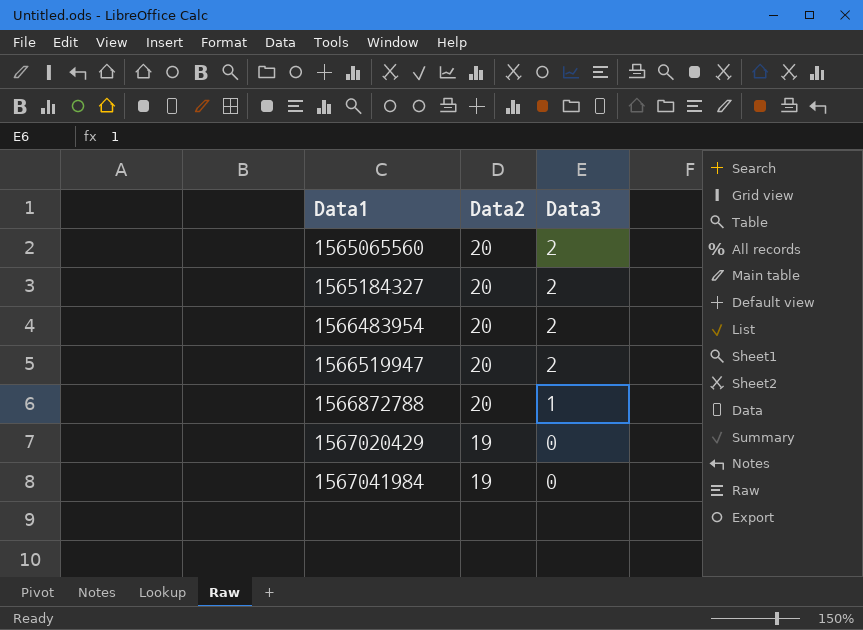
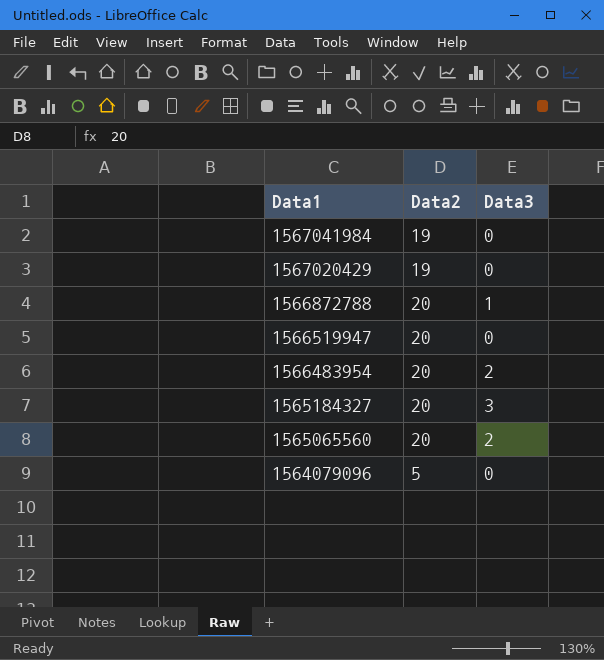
row order: Data1 ascending -> Data1 descending
1566519947 | Data3: 2 -> 0
1565184327 | Data3: 2 -> 3
row 1564079096: none -> 5 | 0

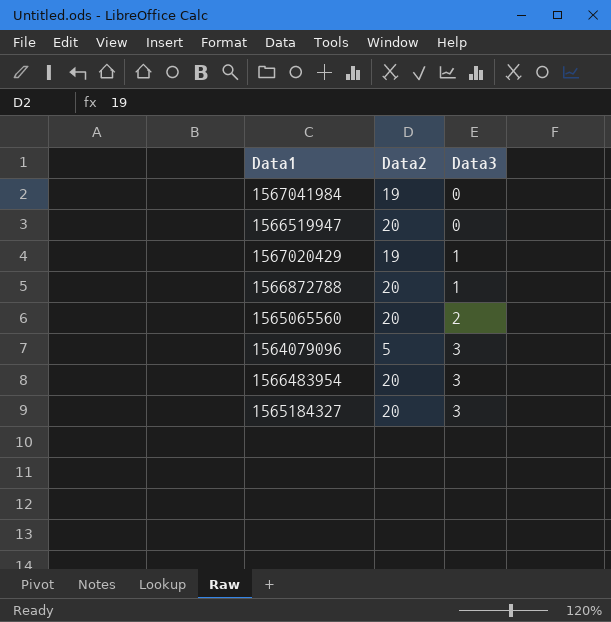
row order: Data1 descending -> Data3 ascending
1567020429 | Data3: 0 -> 1
1564079096 | Data3: 0 -> 3
1566483954 | Data3: 2 -> 3

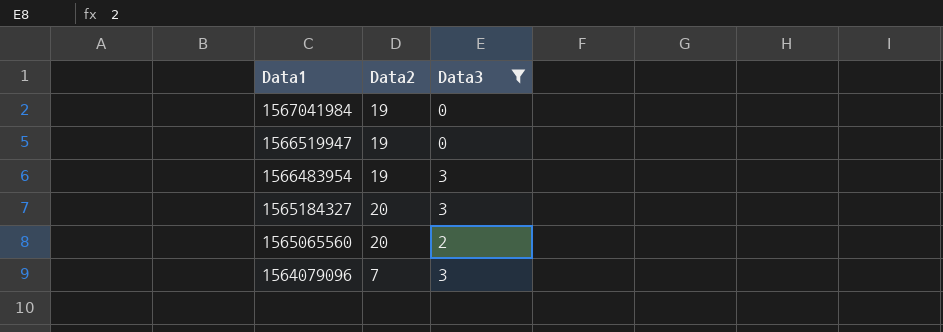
filter: none -> Data3 != 1
row order: Data3 ascending -> Data1 descending
1566519947 | Data2: 20 -> 19
1566483954 | Data2: 20 -> 19
1564079096 | Data2: 5 -> 7

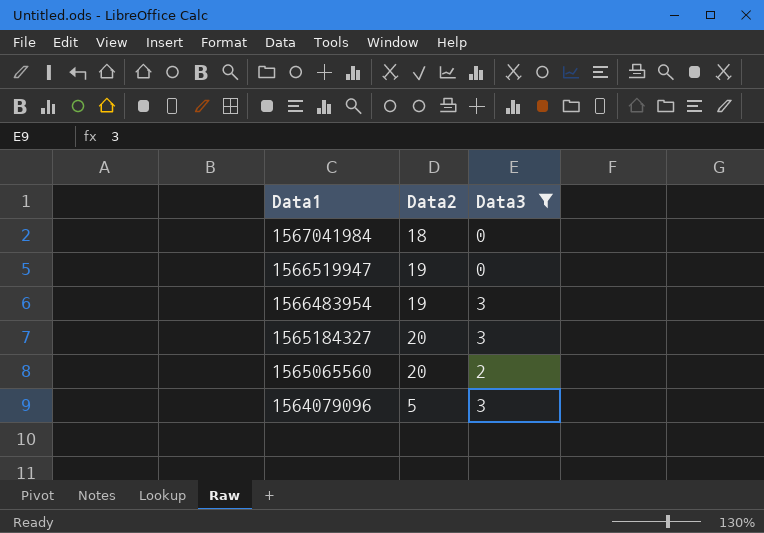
1567041984 | Data2: 19 -> 18
1564079096 | Data2: 7 -> 5

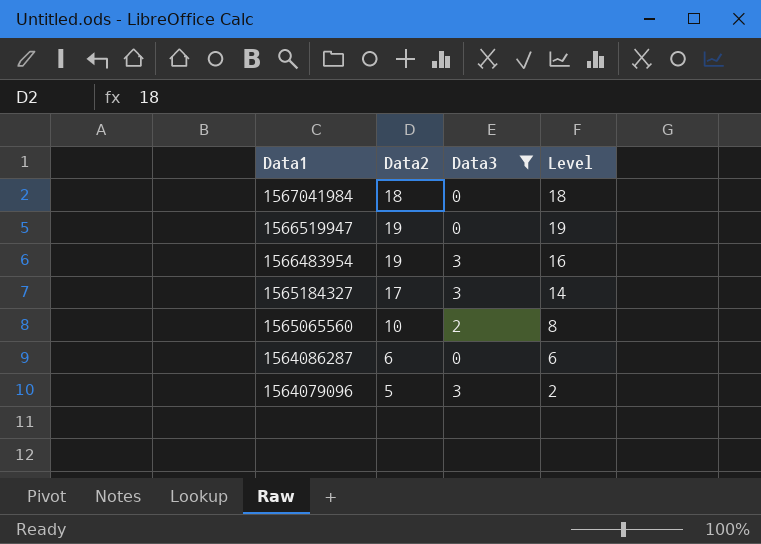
column Level | formula: none -> [Data2] - [Data3]
1565184327 | Data2: 20 -> 17
1565065560 | Data2: 20 -> 10
row 1564086287: none -> 6 | 0 | 6

